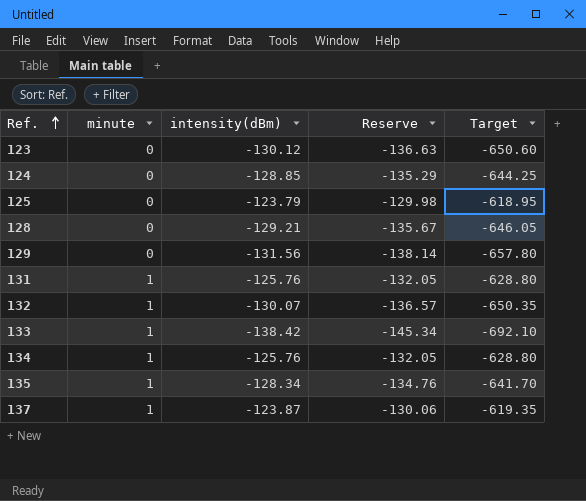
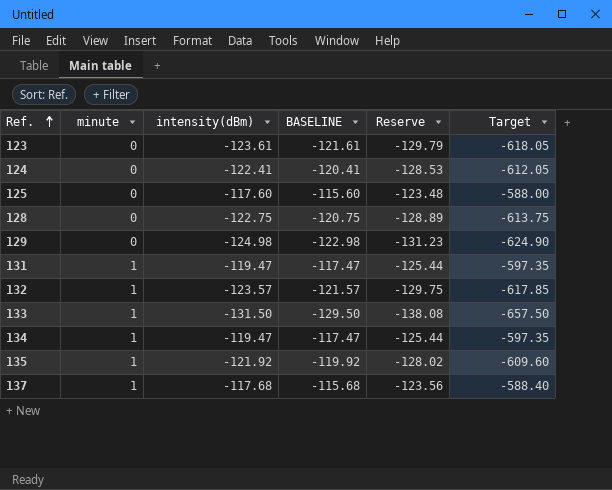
column BASELINE | formula: none -> [intensity(dBm)] + 2
123 | intensity(dBm): -130.12 -> -123.61
123 | Reserve: -136.63 -> -129.79
123 | Target: -650.60 -> -618.05
124 | intensity(dBm): -128.85 -> -122.41
124 | Reserve: -135.29 -> -128.53
124 | Target: -644.25 -> -612.05
125 | intensity(dBm): -123.79 -> -117.60
125 | Reserve: -129.98 -> -123.48
125 | Target: -618.95 -> -588.00
128 | intensity(dBm): -129.21 -> -122.75
128 | Reserve: -135.67 -> -128.89
128 | Target: -646.05 -> -613.75
129 | intensity(dBm): -131.56 -> -124.98
129 | Reserve: -138.14 -> -131.23
129 | Target: -657.80 -> -624.90
131 | intensity(dBm): -125.76 -> -119.47
131 | Reserve: -132.05 -> -125.44
131 | Target: -628.80 -> -597.35
132 | intensity(dBm): -130.07 -> -123.57
132 | Reserve: -136.57 -> -129.75
132 | Target: -650.35 -> -617.85
133 | intensity(dBm): -138.42 -> -131.50
133 | Reserve: -145.34 -> -138.08
133 | Target: -692.10 -> -657.50
134 | intensity(dBm): -125.76 -> -119.47
134 | Reserve: -132.05 -> -125.44
134 | Target: -628.80 -> -597.35
135 | intensity(dBm): -128.34 -> -121.92
135 | Reserve: -134.76 -> -128.02
135 | Target: -641.70 -> -609.60
137 | intensity(dBm): -123.87 -> -117.68
137 | Reserve: -130.06 -> -123.56
137 | Target: -619.35 -> -588.40

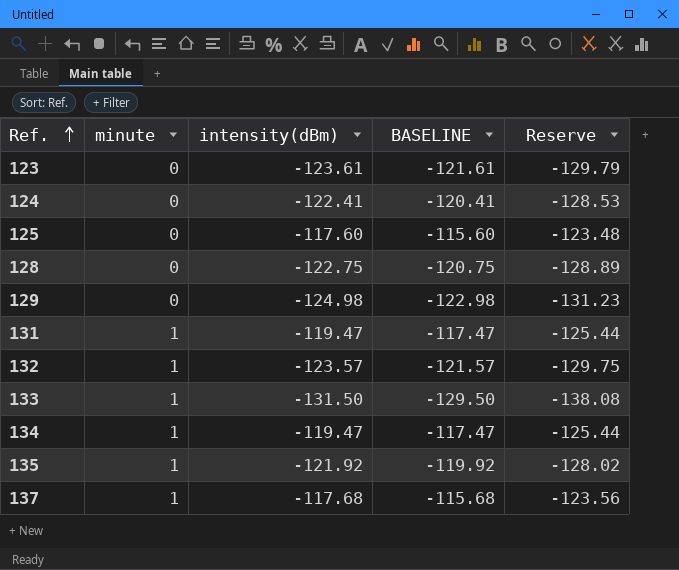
column Target | formula: [intensity(dBm)] * 5 -> none

